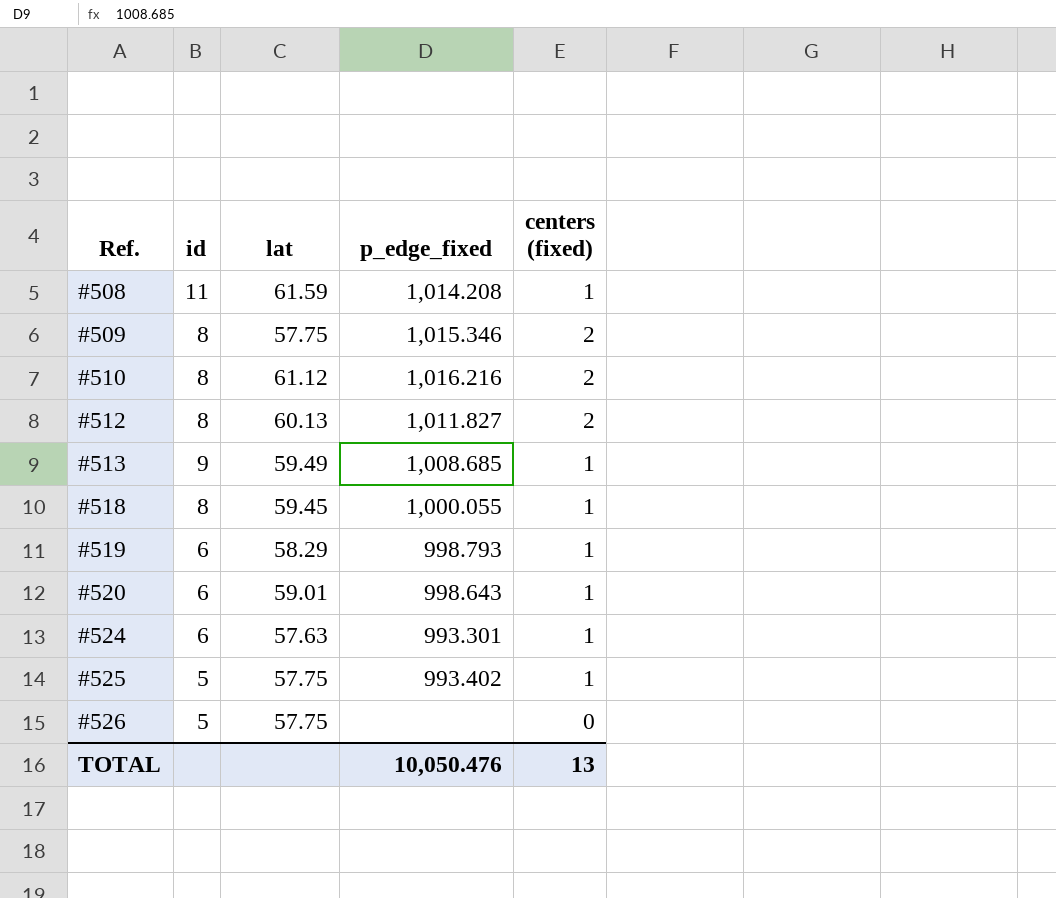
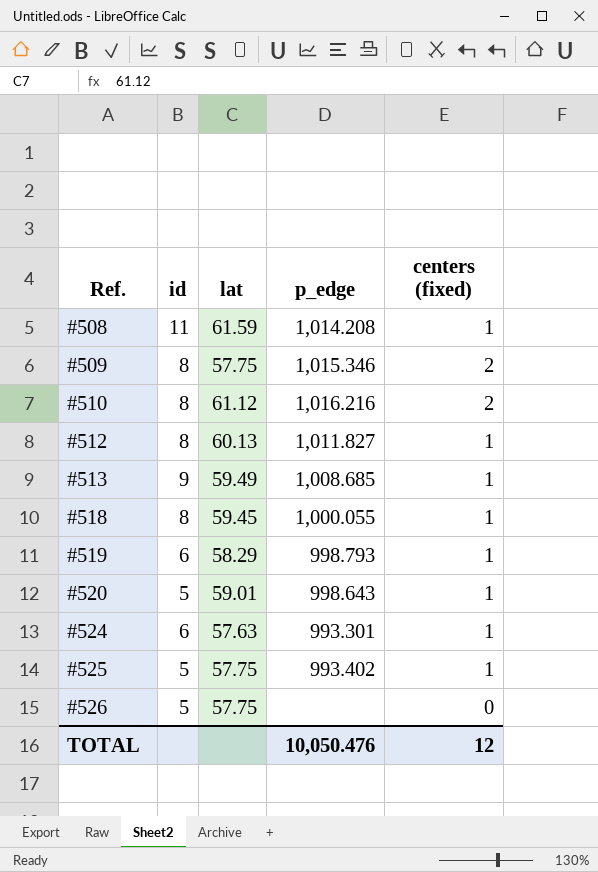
column name: p_edge_fixed -> p_edge
#512 | centers (fixed): 2 -> 1
#520 | id: 6 -> 5
TOTAL | centers (fixed): 13 -> 12

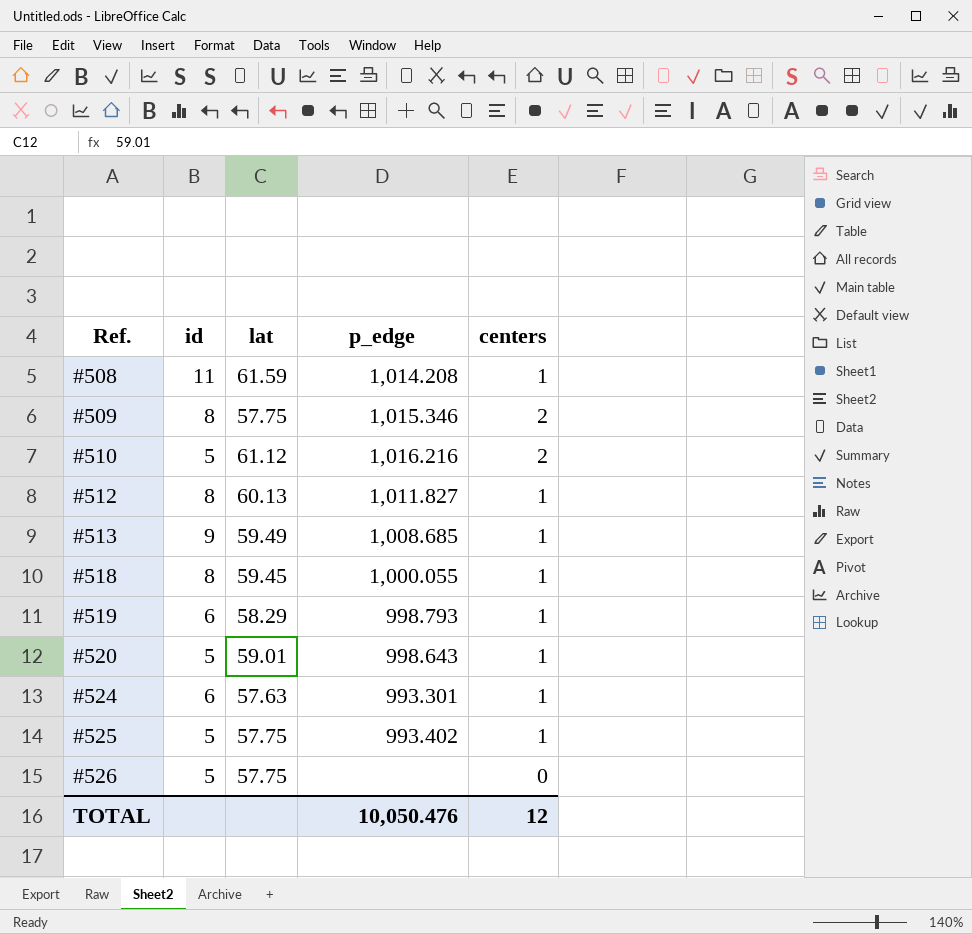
column name: centers (fixed) -> centers
#510 | id: 8 -> 5

